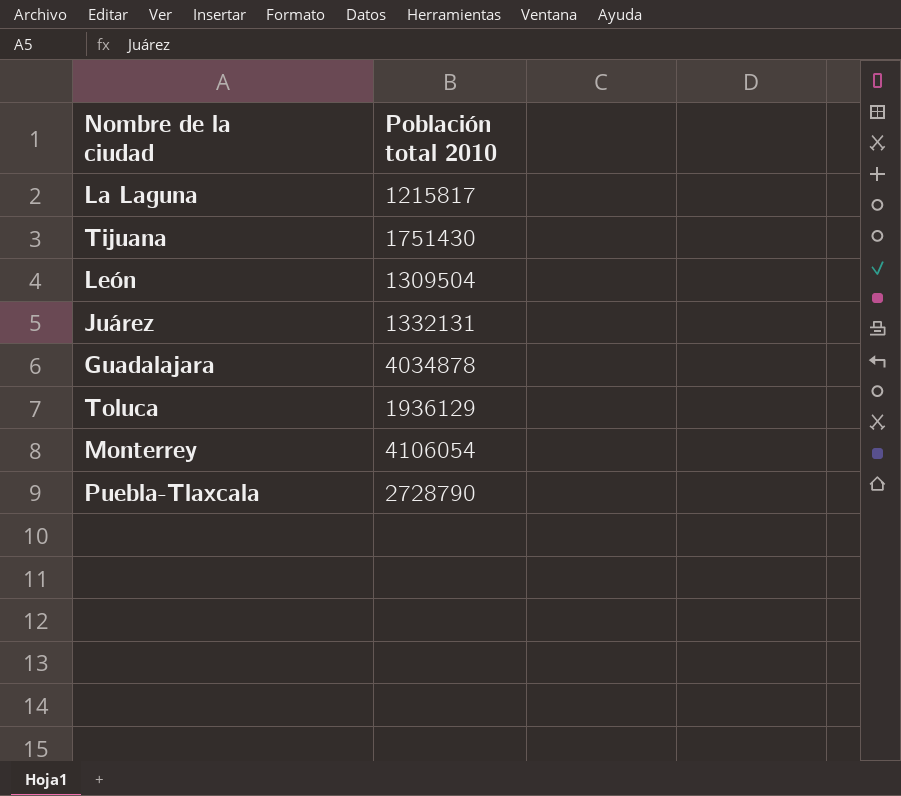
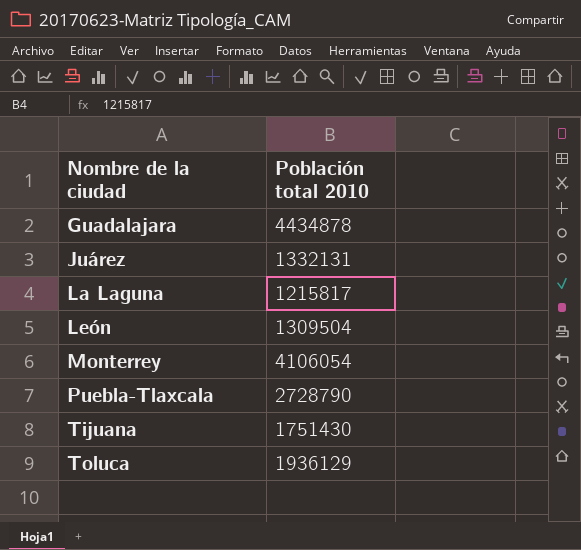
row order: none -> Nombre de la ciudad ascending
Guadalajara | Población total 2010: 4034878 -> 4434878

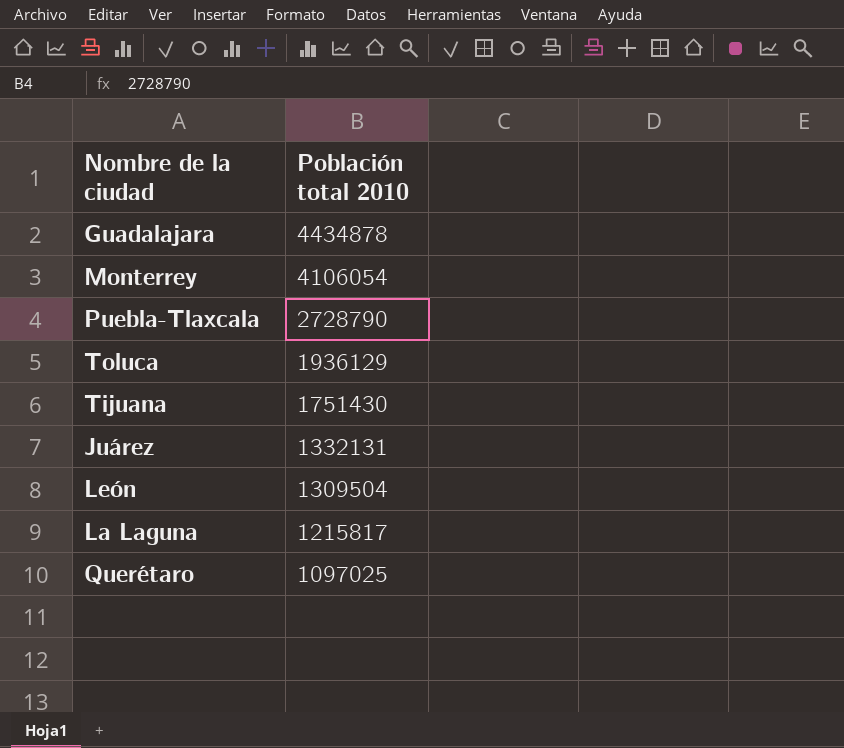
row order: Nombre de la ciudad ascending -> Población total 2010 descending
row Querétaro: none -> 1097025

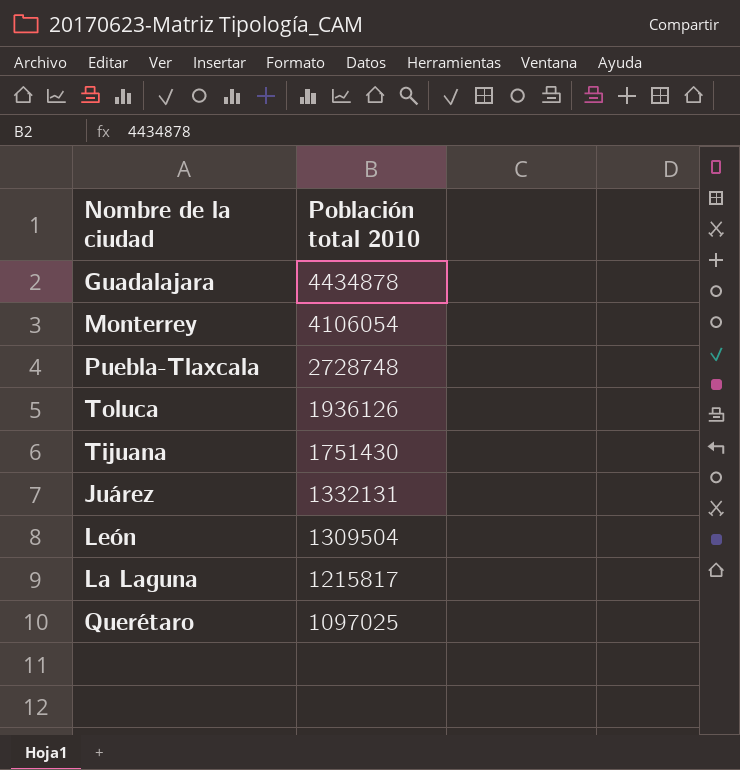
Puebla-Tlaxcala | Población total 2010: 2728790 -> 2728748
Toluca | Población total 2010: 1936129 -> 1936126

